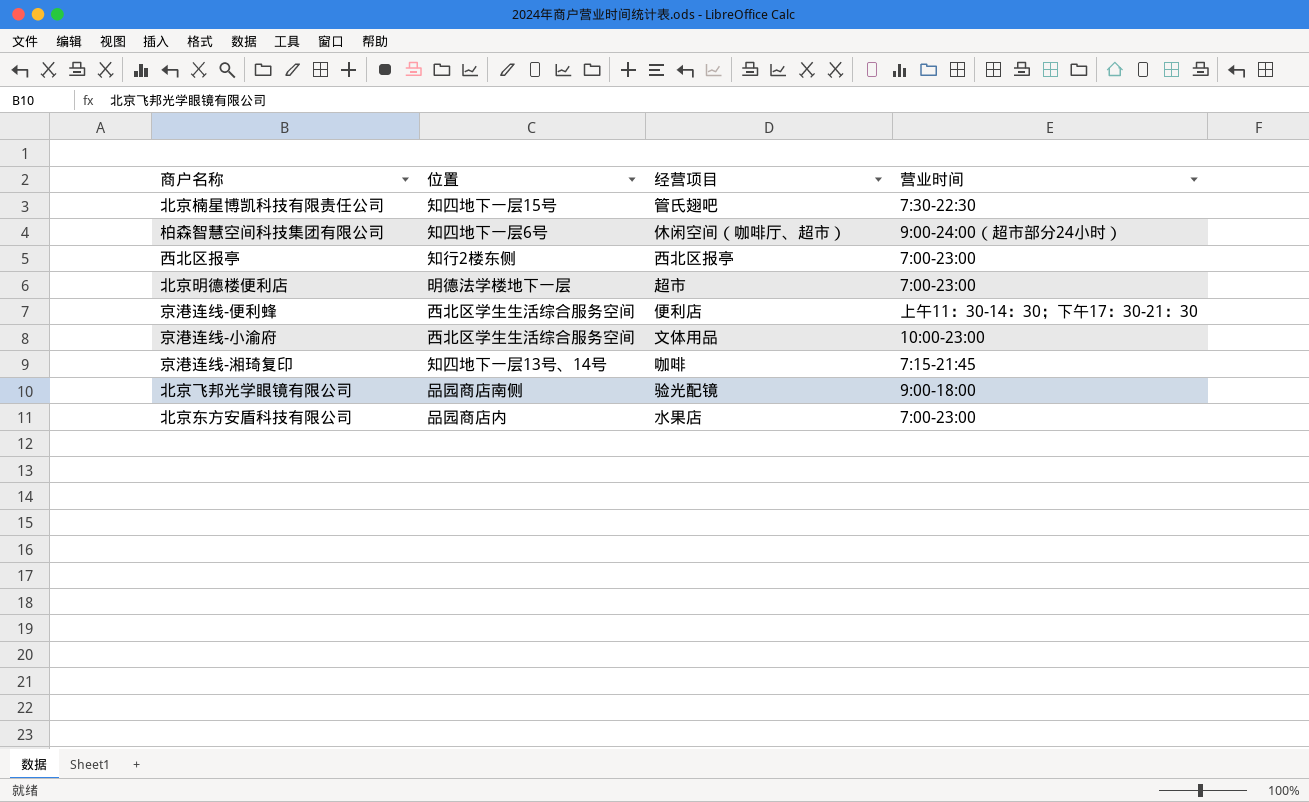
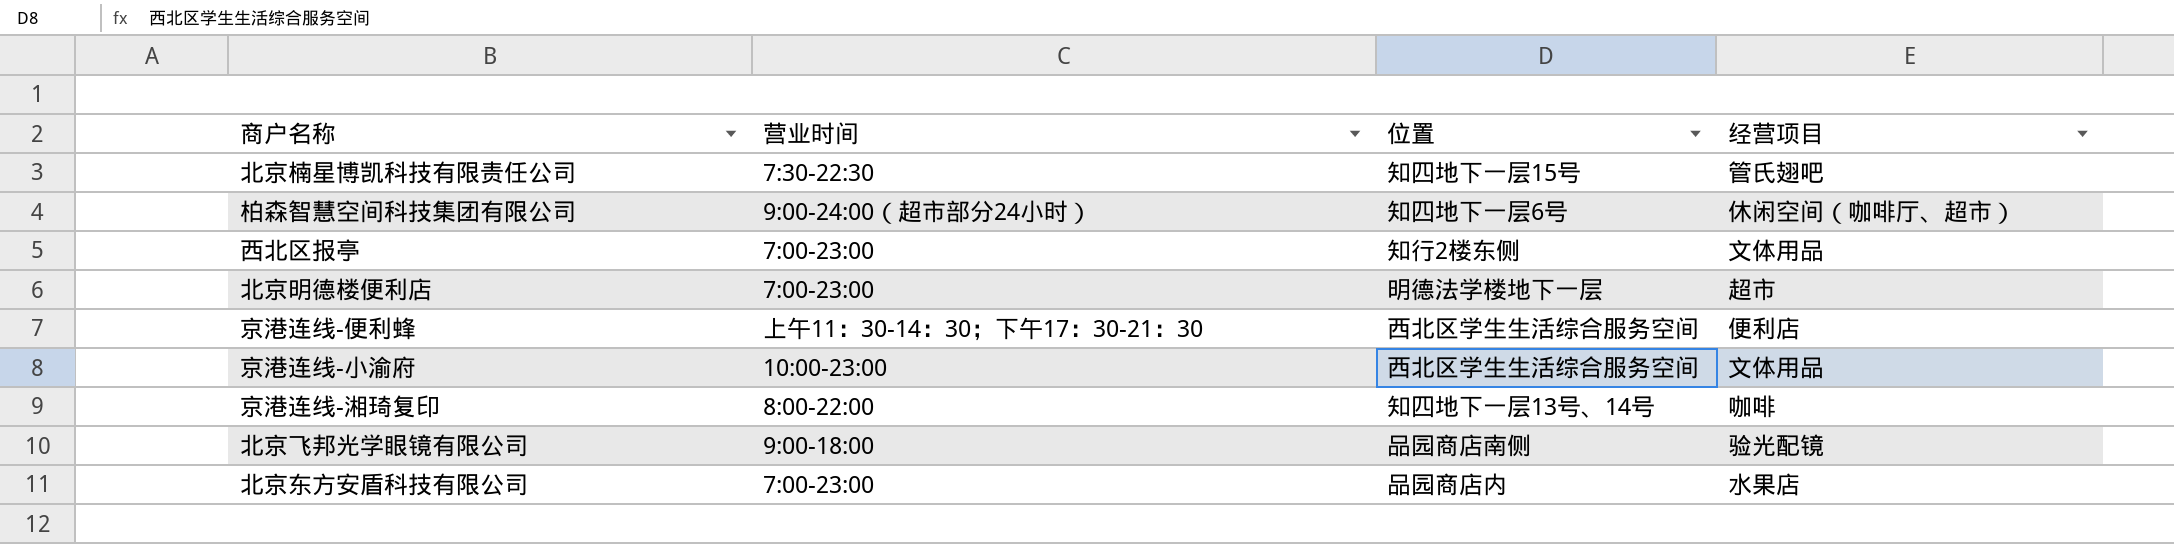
column 营业时间 | position: 4 -> 2
西北区报亭 | 经营项目: 西北区报亭 -> 文体用品
京港连线-湘琦复印 | 营业时间: 7:15-21:45 -> 8:00-22:00

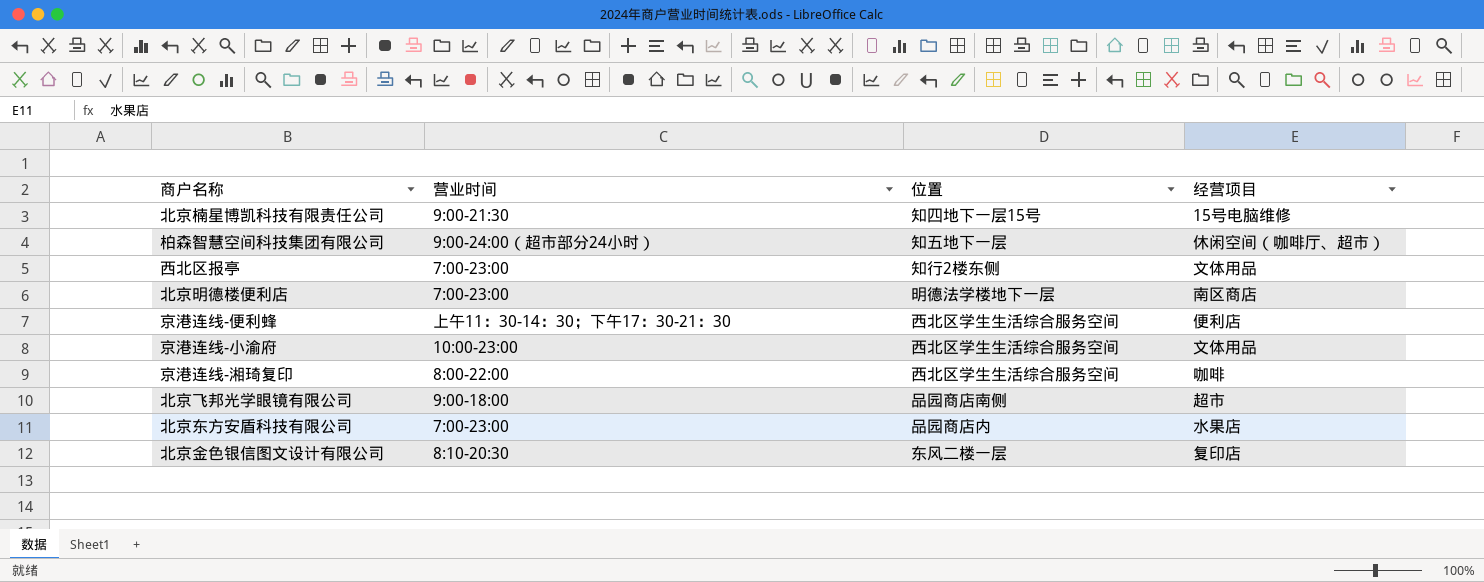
北京楠星博凯科技有限责任公司 | 营业时间: 7:30-22:30 -> 9:00-21:30
北京楠星博凯科技有限责任公司 | 经营项目: 管氏翅吧 -> 15号电脑维修
柏森智慧空间科技集团有限公司 | 位置: 知四地下一层6号 -> 知五地下一层
北京明德楼便利店 | 经营项目: 超市 -> 南区商店
京港连线-湘琦复印 | 位置: 知四地下一层13号、14号 -> 西北区学生生活综合服务空间
北京飞邦光学眼镜有限公司 | 经营项目: 验光配镜 -> 超市
row 北京金色银信图文设计有限公司: none -> 8:10-20:30 | 东风二楼一层 | 复印店

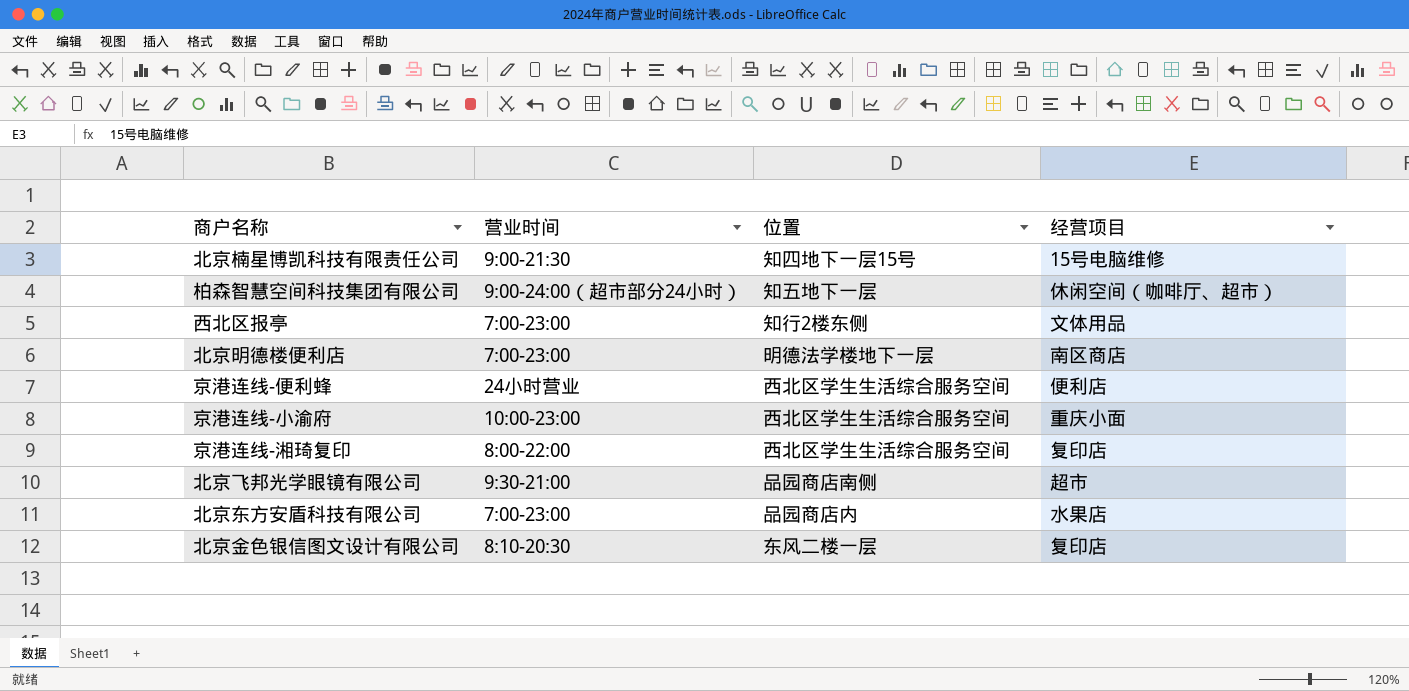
京港连线-便利蜂 | 营业时间: 上午11：30-14：30；下午17：30-21：30 -> 24小时营业
京港连线-小渝府 | 经营项目: 文体用品 -> 重庆小面
京港连线-湘琦复印 | 经营项目: 咖啡 -> 复印店
北京飞邦光学眼镜有限公司 | 营业时间: 9:00-18:00 -> 9:30-21:00

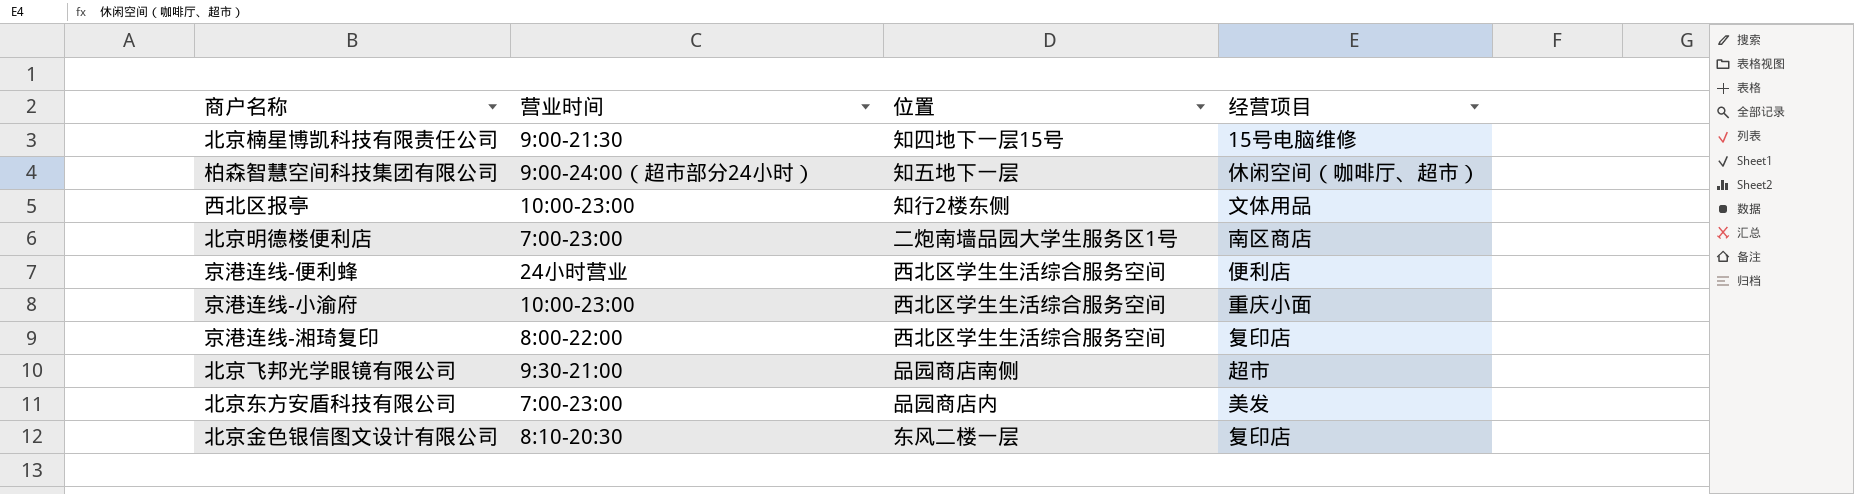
西北区报亭 | 营业时间: 7:00-23:00 -> 10:00-23:00
北京明德楼便利店 | 位置: 明德法学楼地下一层 -> 二炮南墙品园大学生服务区1号
北京东方安盾科技有限公司 | 经营项目: 水果店 -> 美发

